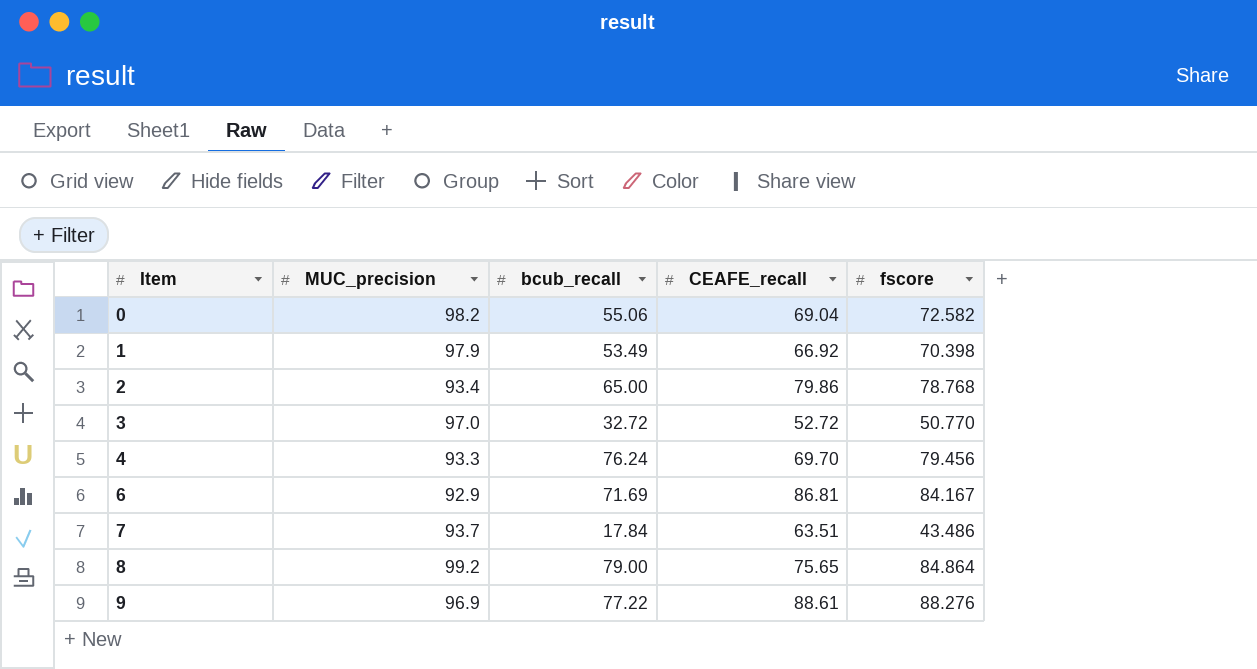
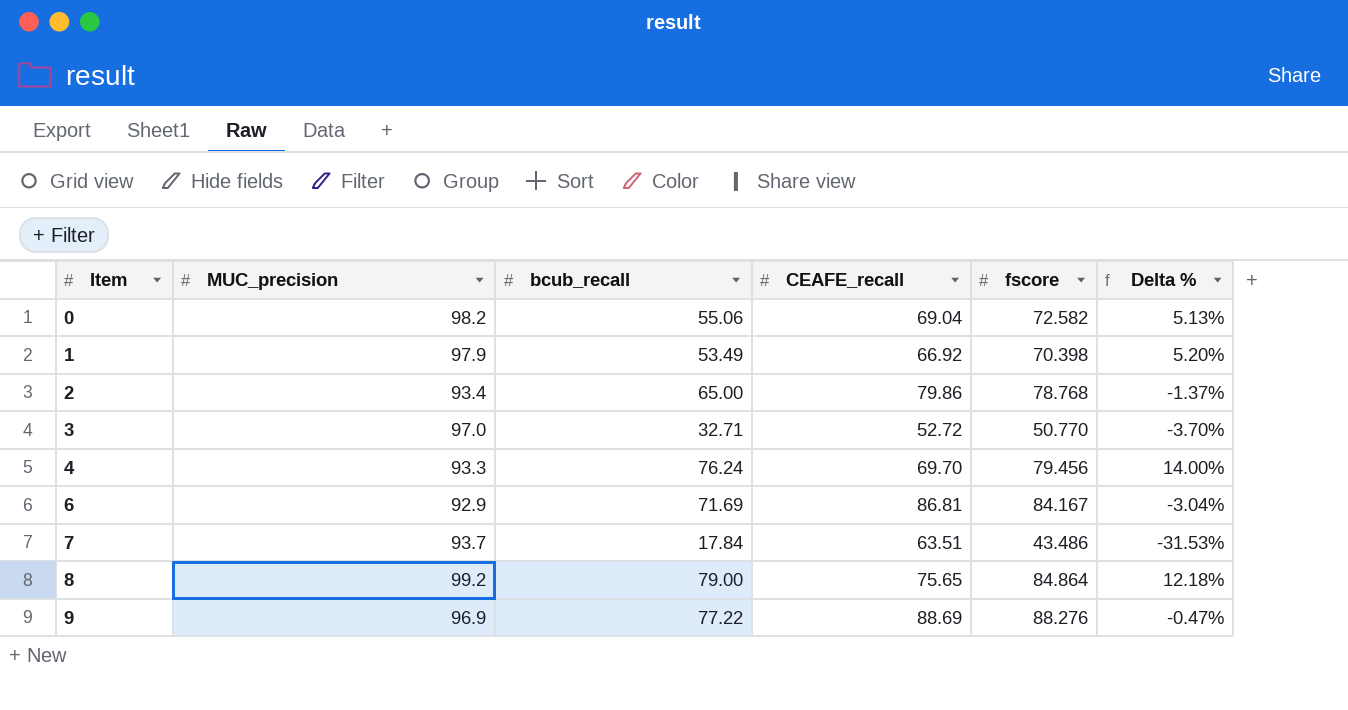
column Delta % | formula: none -> ([fscore] - [CEAFE_recall]) / [CEAFE_recall]
3 | bcub_recall: 32.72 -> 32.71
9 | CEAFE_recall: 88.61 -> 88.69

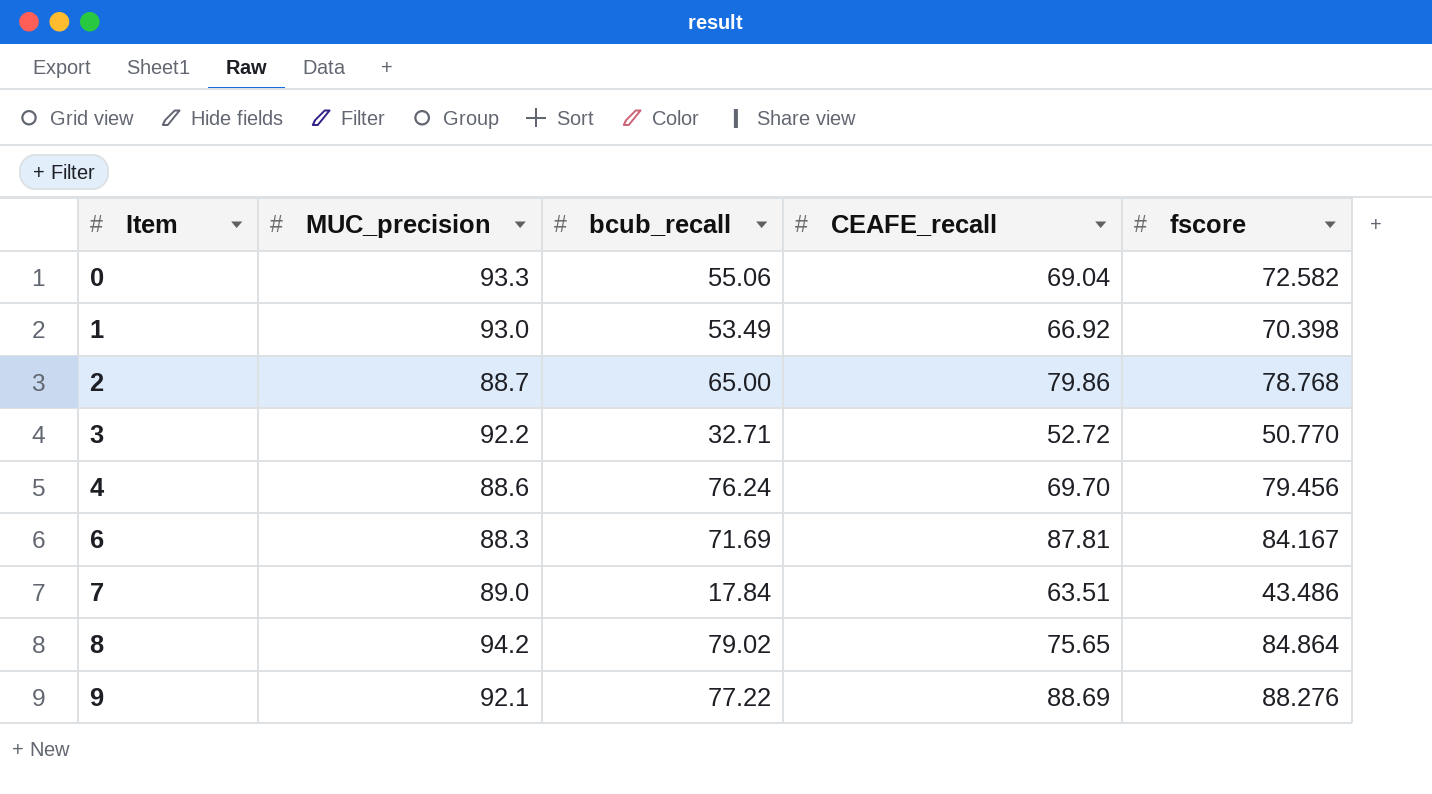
column Delta % | formula: ([fscore] - [CEAFE_recall]) / [CEAFE_recall] -> none
0 | MUC_precision: 98.2 -> 93.3
1 | MUC_precision: 97.9 -> 93.0
2 | MUC_precision: 93.4 -> 88.7
3 | MUC_precision: 97.0 -> 92.2
4 | MUC_precision: 93.3 -> 88.6
6 | MUC_precision: 92.9 -> 88.3
6 | CEAFE_recall: 86.81 -> 87.81
7 | MUC_precision: 93.7 -> 89.0
8 | MUC_precision: 99.2 -> 94.2
8 | bcub_recall: 79.00 -> 79.02
9 | MUC_precision: 96.9 -> 92.1

